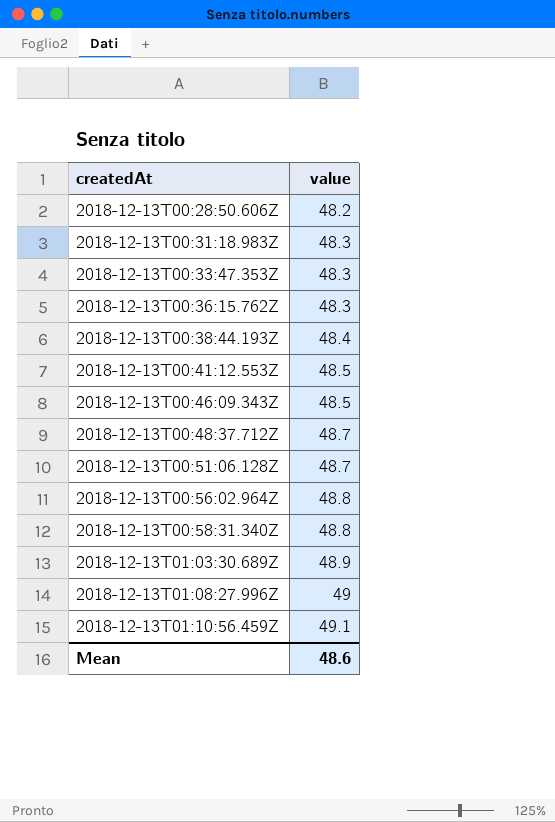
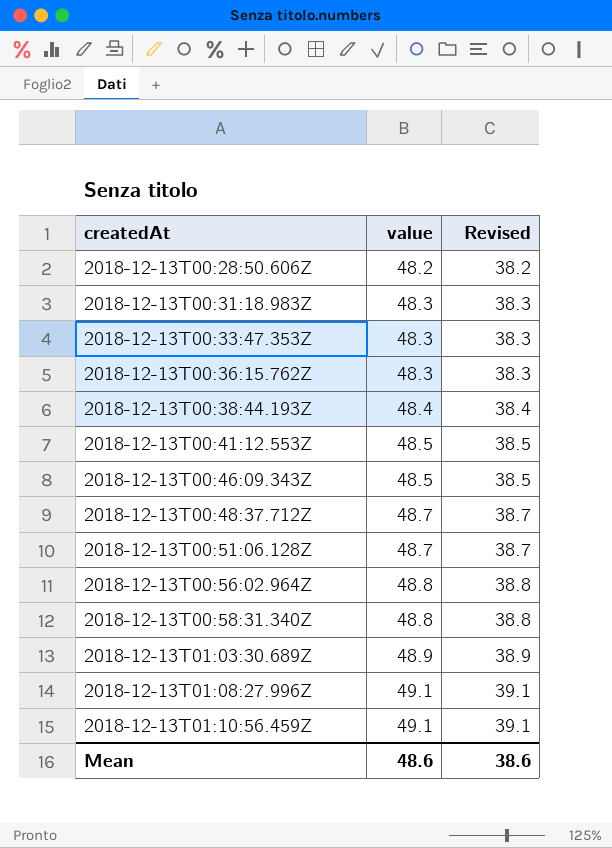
column Revised | formula: none -> [value] - 10
2018-12-13T01:08:27.996Z | value: 49 -> 49.1

